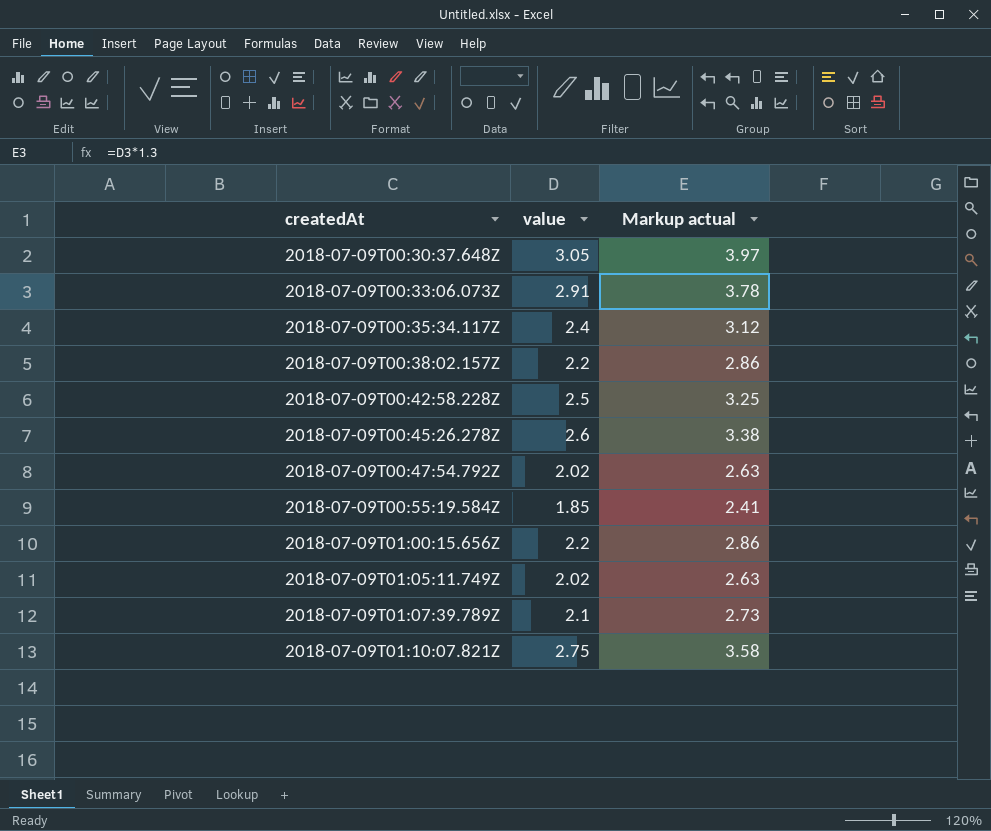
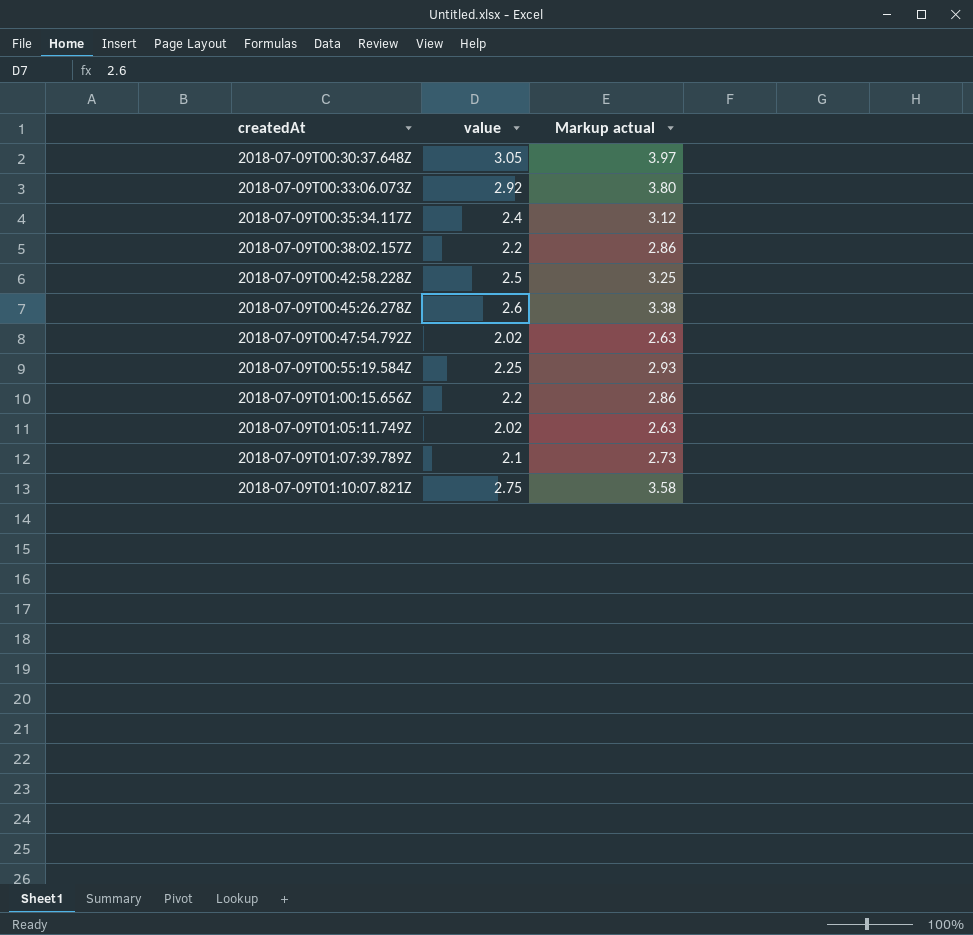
2018-07-09T00:33:06.073Z | value: 2.91 -> 2.92
2018-07-09T00:33:06.073Z | Markup actual: 3.78 -> 3.80
2018-07-09T00:55:19.584Z | value: 1.85 -> 2.25
2018-07-09T00:55:19.584Z | Markup actual: 2.41 -> 2.93

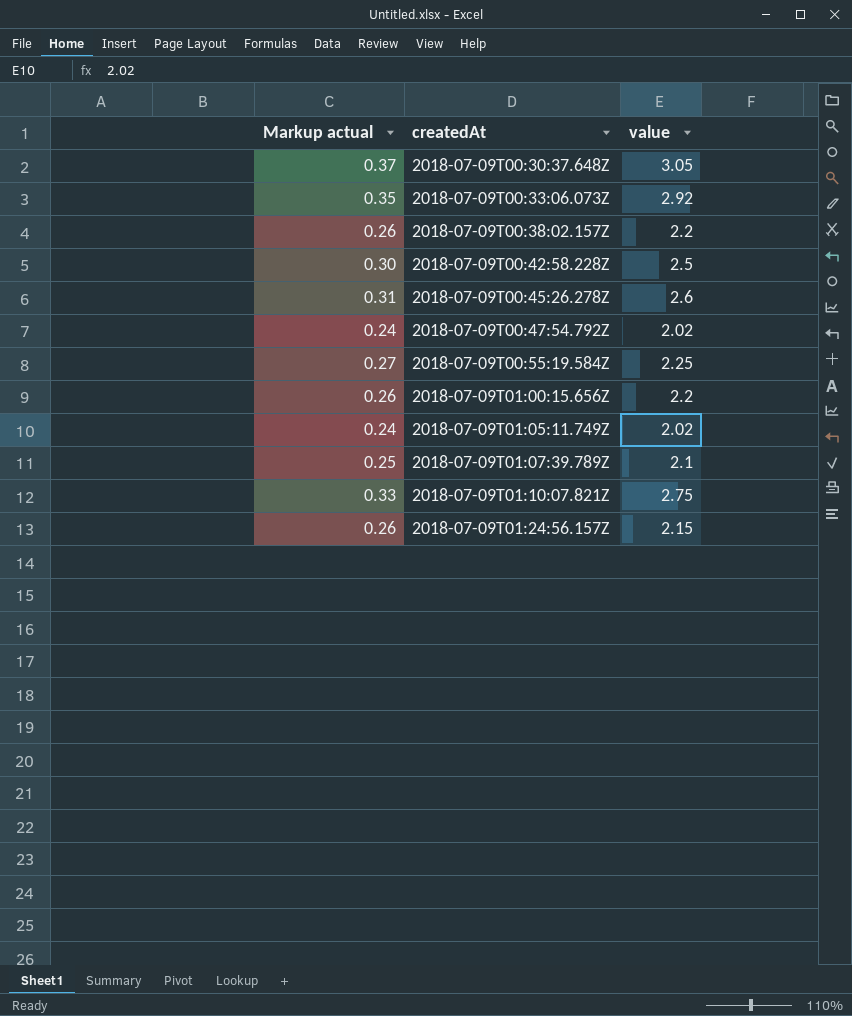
column Markup actual | formula: [value] * 1.3 -> [value] * 0.12
column Markup actual | position: 3 -> 1
row 2018-07-09T00:35:34.117Z: 2.4 | 3.12 -> none
row 2018-07-09T01:24:56.157Z: none -> 0.26 | 2.15

